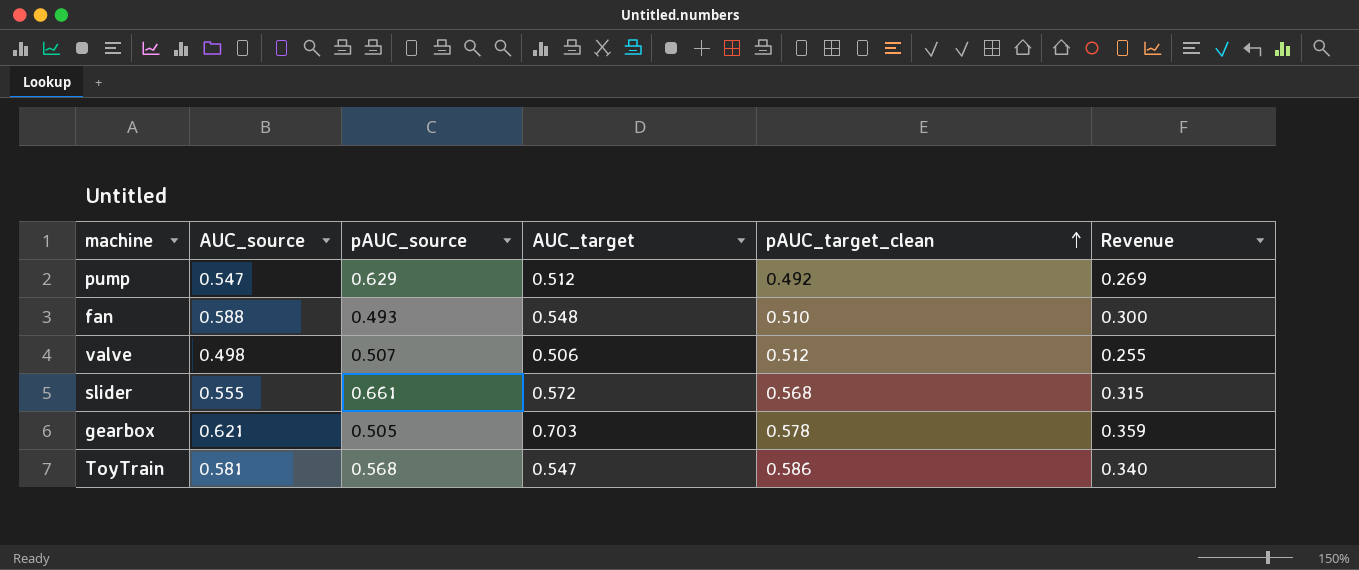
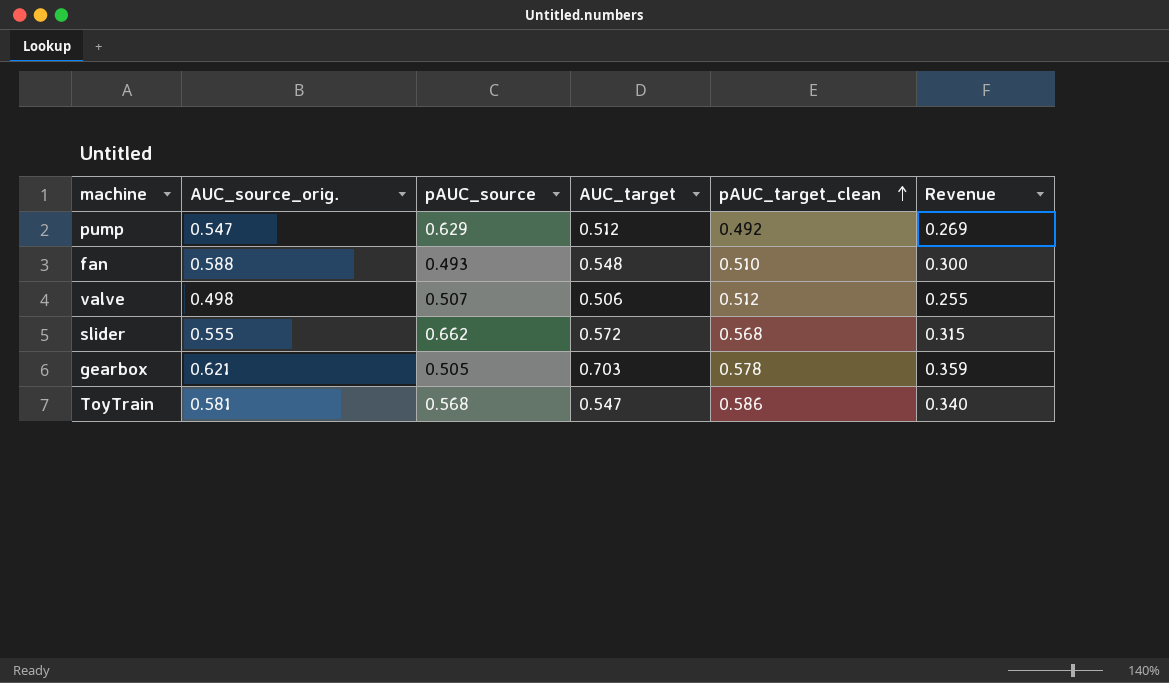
column name: AUC_source -> AUC_source_orig.
slider | pAUC_source: 0.661 -> 0.662

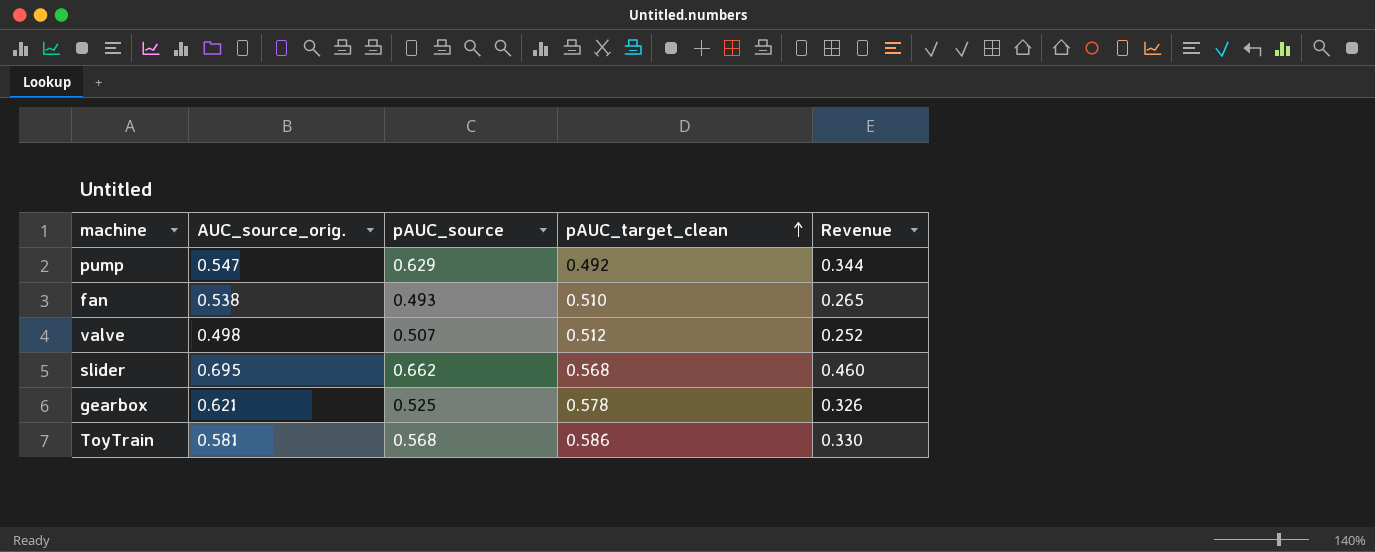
column AUC_target | position: 4 -> none
column Revenue | formula: [AUC_source_orig.] * [pAUC_target_clean] -> [AUC_source_orig.] * [pAUC_source]
fan | AUC_source_orig.: 0.588 -> 0.538
slider | AUC_source_orig.: 0.555 -> 0.695
gearbox | pAUC_source: 0.505 -> 0.525

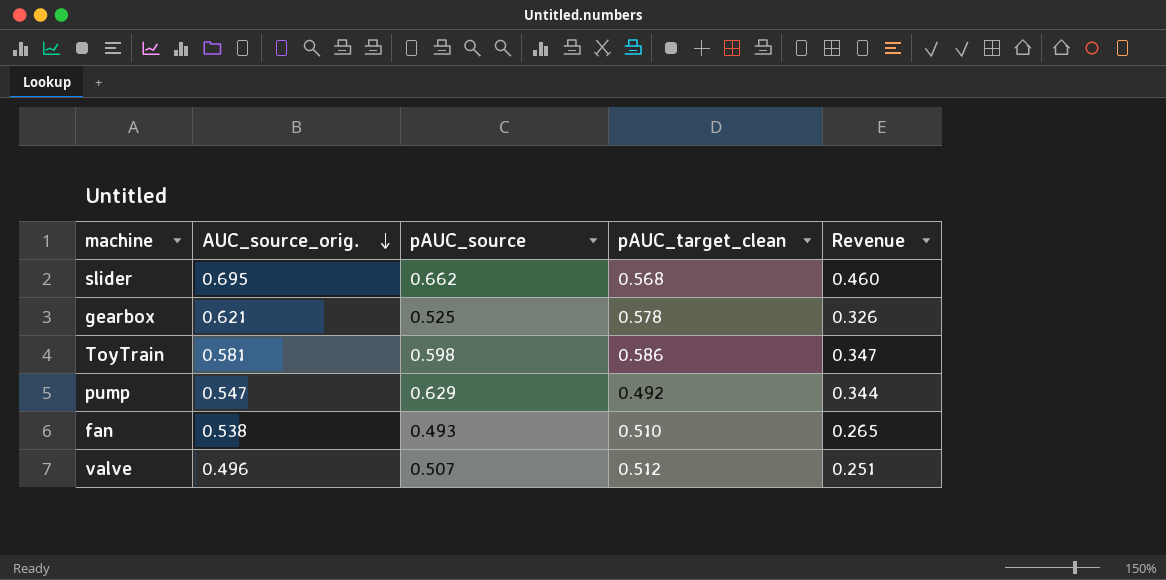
row order: pAUC_target_clean ascending -> AUC_source_orig. descending
ToyTrain | pAUC_source: 0.568 -> 0.598
ToyTrain | Revenue: 0.330 -> 0.347
valve | AUC_source_orig.: 0.498 -> 0.496
valve | Revenue: 0.252 -> 0.251

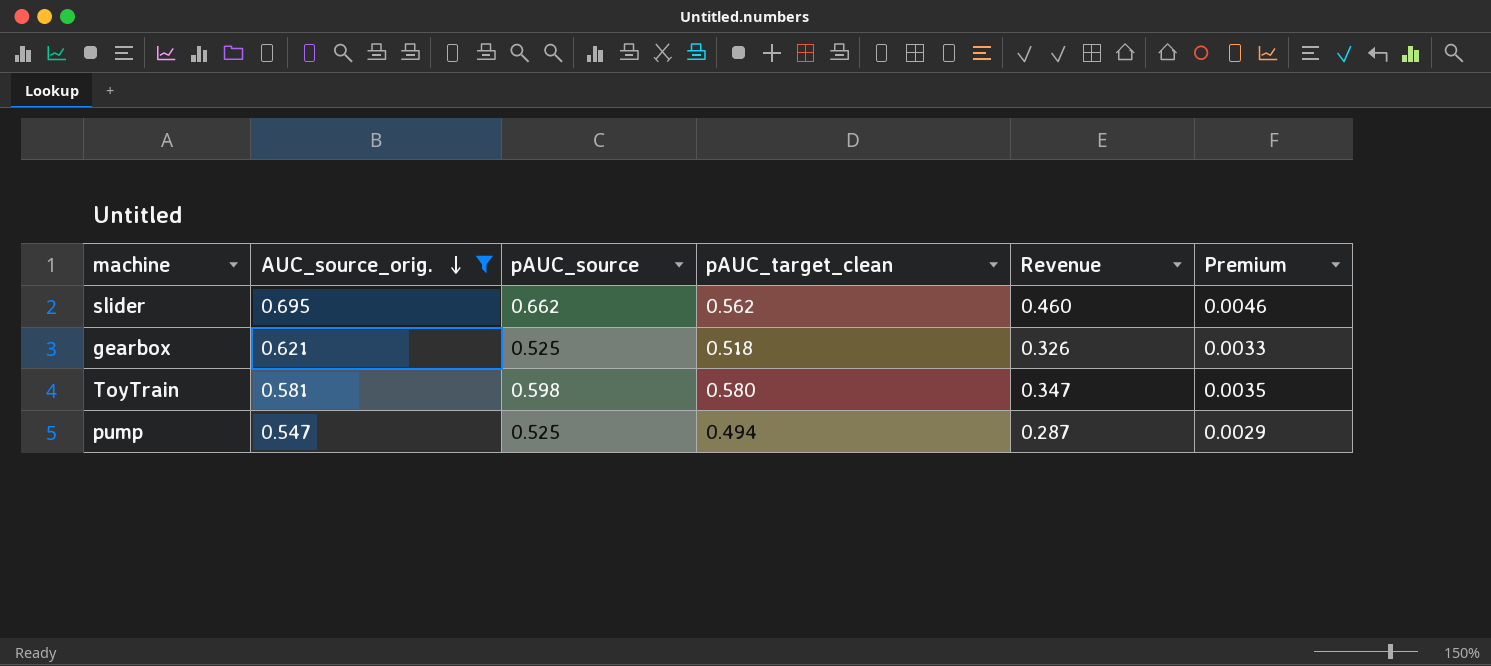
filter: none -> AUC_source_orig. >= 0.547
column Premium | formula: none -> [Revenue] * 0.01
slider | pAUC_target_clean: 0.568 -> 0.562
gearbox | pAUC_target_clean: 0.578 -> 0.518
ToyTrain | pAUC_target_clean: 0.586 -> 0.580
pump | pAUC_source: 0.629 -> 0.525
pump | pAUC_target_clean: 0.492 -> 0.494
pump | Revenue: 0.344 -> 0.287

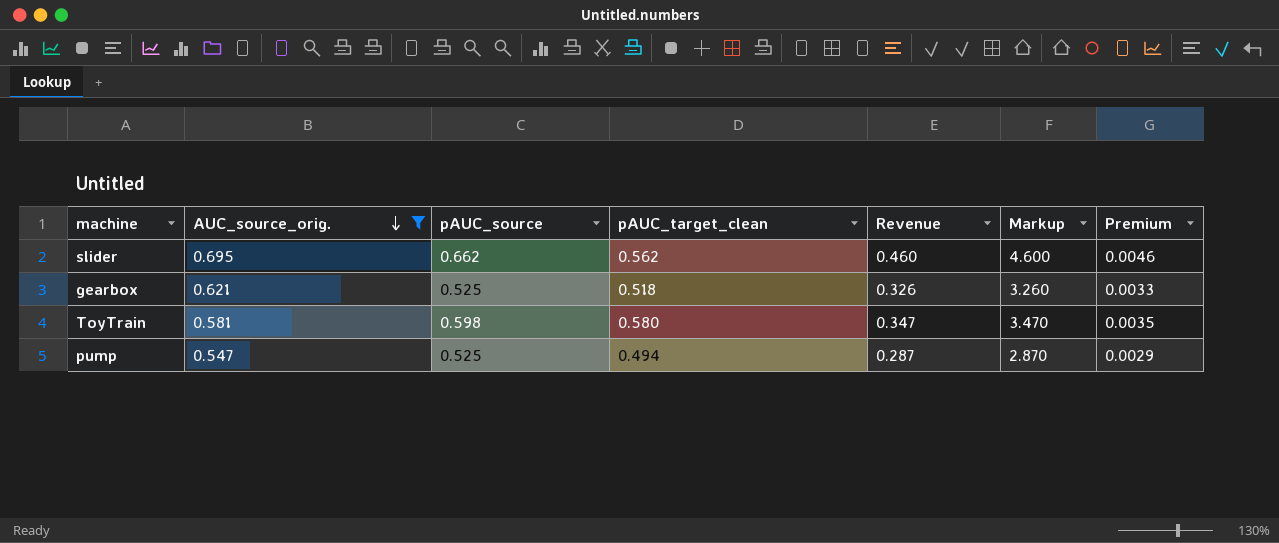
column Markup | formula: none -> [Revenue] * 10

